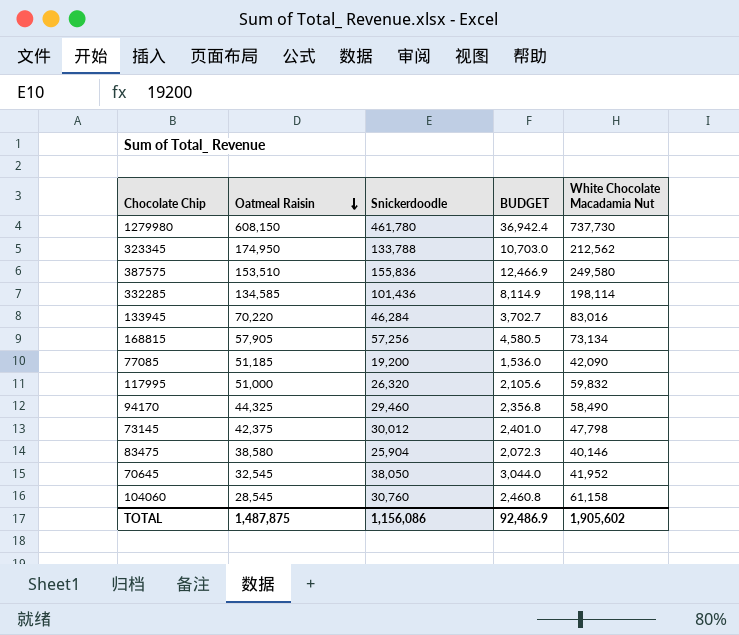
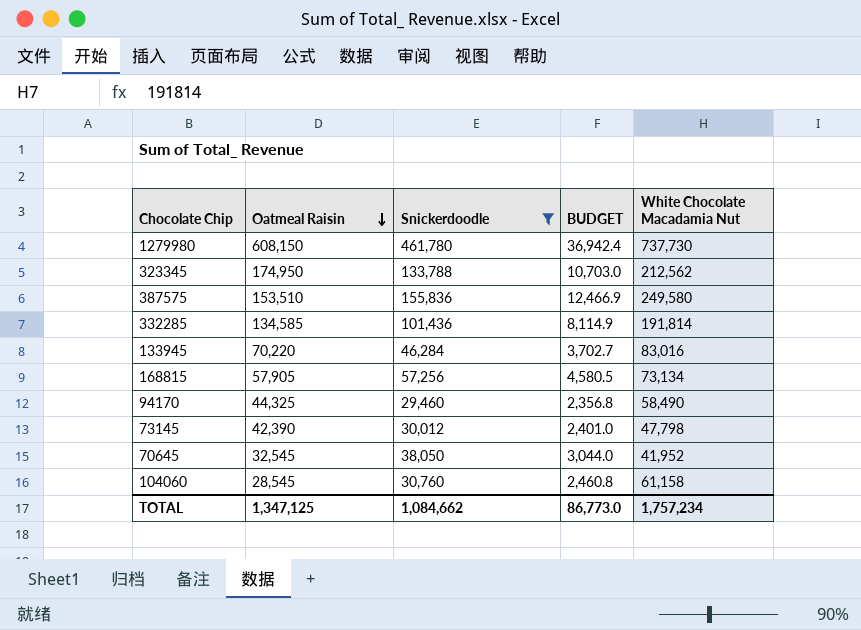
filter: none -> Snickerdoodle >= 29,460
332285 | White Chocolate Macadamia Nut: 198,114 -> 191,814
73145 | Oatmeal Raisin: 42,375 -> 42,390
TOTAL | Oatmeal Raisin: 1,487,875 -> 1,347,125
TOTAL | Snickerdoodle: 1,156,086 -> 1,084,662
TOTAL | BUDGET: 92,486.9 -> 86,773.0
TOTAL | White Chocolate Macadamia Nut: 1,905,602 -> 1,757,234

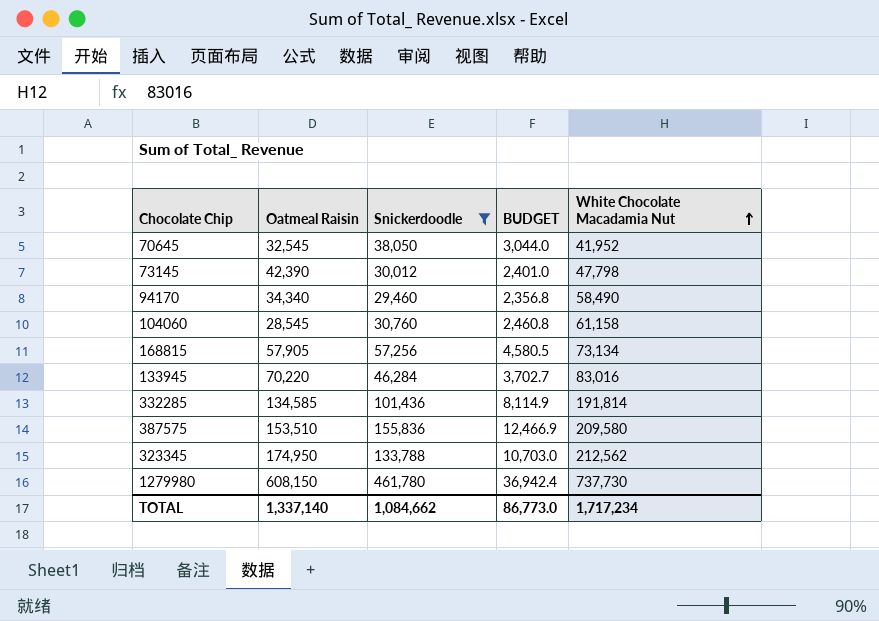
row order: Oatmeal Raisin descending -> White Chocolate Macadamia Nut ascending
94170 | Oatmeal Raisin: 44,325 -> 34,340
387575 | White Chocolate Macadamia Nut: 249,580 -> 209,580
TOTAL | Oatmeal Raisin: 1,347,125 -> 1,337,140
TOTAL | White Chocolate Macadamia Nut: 1,757,234 -> 1,717,234

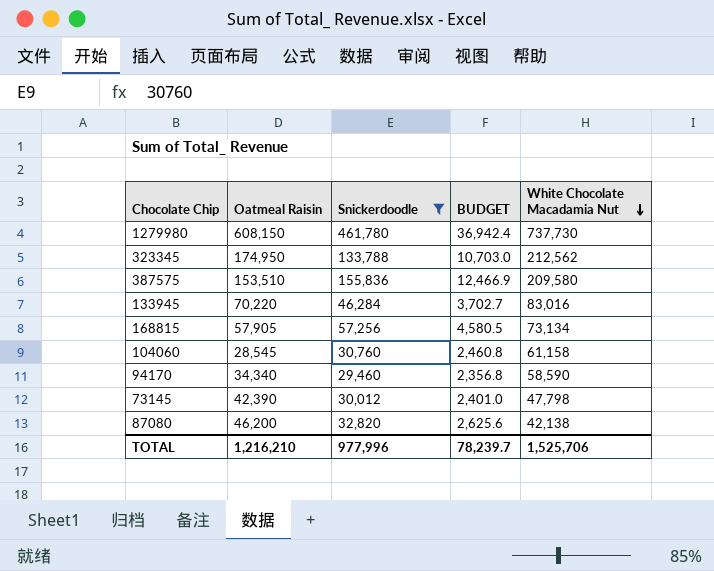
row order: White Chocolate Macadamia Nut ascending -> White Chocolate Macadamia Nut descending
row 70645: 32,545 | 38,050 | 3,044.0 | 41,952 -> none
row 332285: 134,585 | 101,436 | 8,114.9 | 191,814 -> none
94170 | White Chocolate Macadamia Nut: 58,490 -> 58,590
row 87080: none -> 46,200 | 32,820 | 2,625.6 | 42,138
TOTAL | Oatmeal Raisin: 1,337,140 -> 1,216,210
TOTAL | Snickerdoodle: 1,084,662 -> 977,996
TOTAL | BUDGET: 86,773.0 -> 78,239.7
TOTAL | White Chocolate Macadamia Nut: 1,717,234 -> 1,525,706

